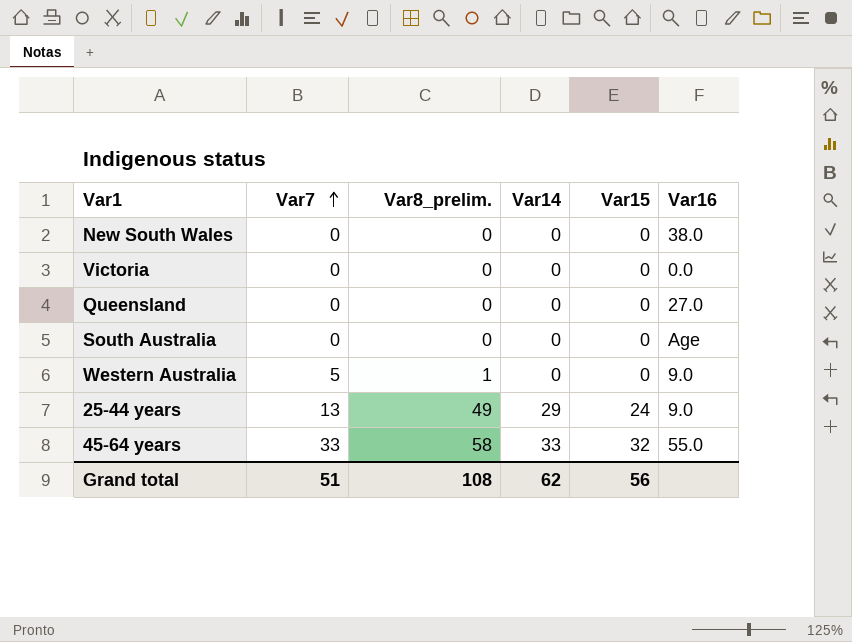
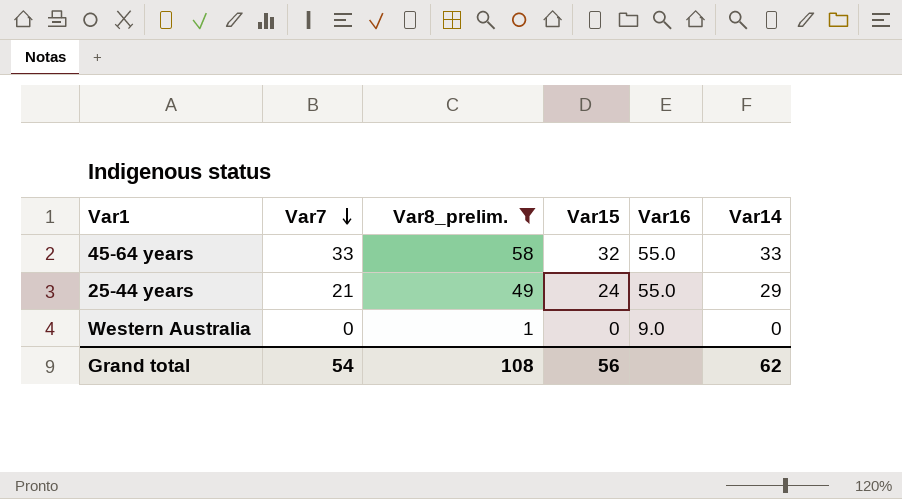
filter: none -> Var8_prelim. != 0
row order: Var7 ascending -> Var7 descending
column Var14 | position: 4 -> 6
25-44 years | Var7: 13 -> 21
25-44 years | Var16: 9.0 -> 55.0
Western Australia | Var7: 5 -> 0
Grand total | Var7: 51 -> 54

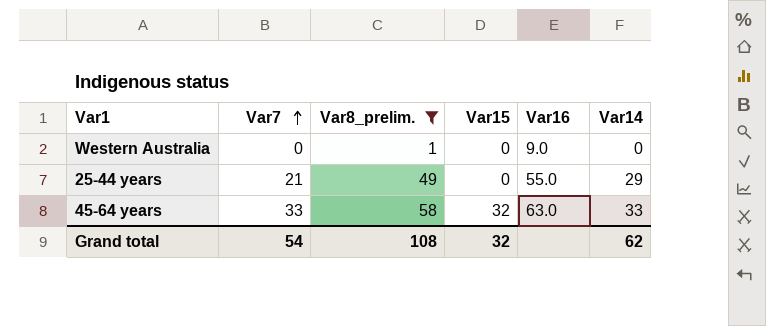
row order: Var7 descending -> Var7 ascending
25-44 years | Var15: 24 -> 0
45-64 years | Var16: 55.0 -> 63.0
Grand total | Var15: 56 -> 32

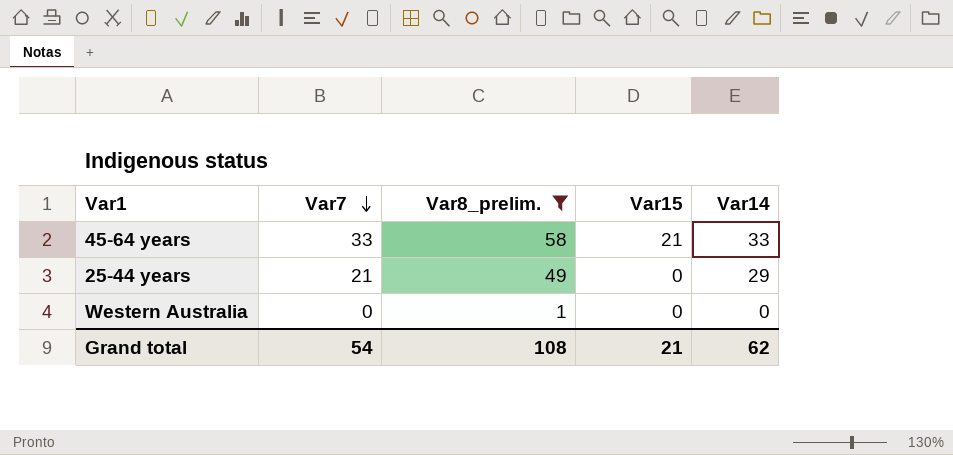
row order: Var7 ascending -> Var7 descending
column Var16 | position: 5 -> none
45-64 years | Var15: 32 -> 21
Grand total | Var15: 32 -> 21

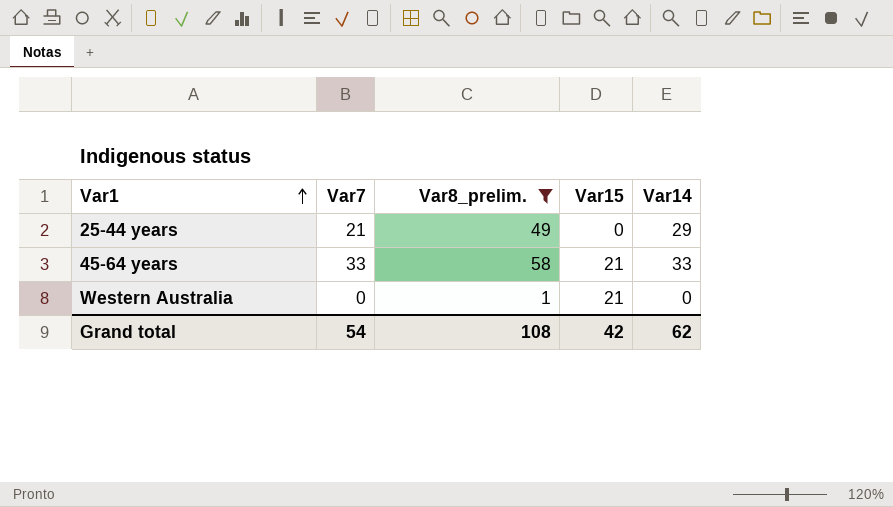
row order: Var7 descending -> Var1 ascending
Western Australia | Var15: 0 -> 21
Grand total | Var15: 21 -> 42

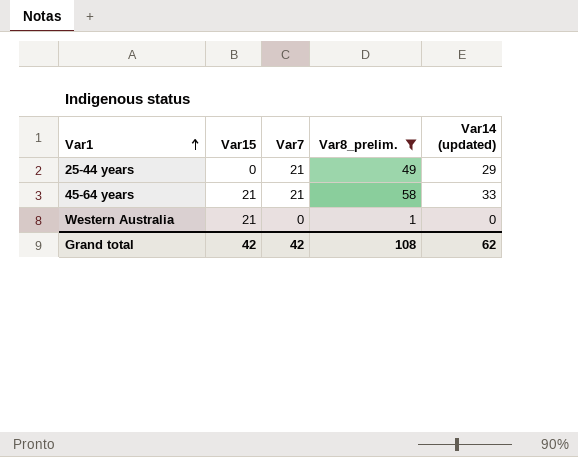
column Var15 | position: 4 -> 2
column name: Var14 -> Var14 (updated)
45-64 years | Var7: 33 -> 21
Grand total | Var7: 54 -> 42

